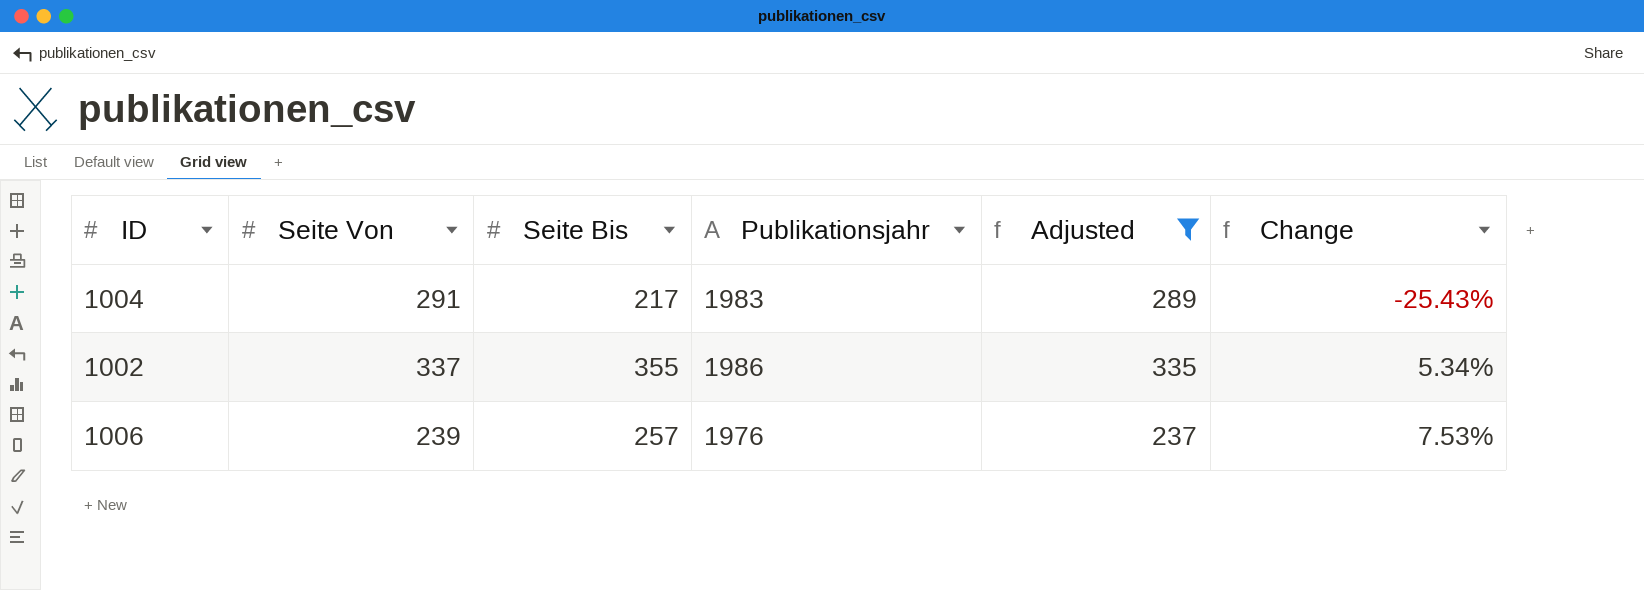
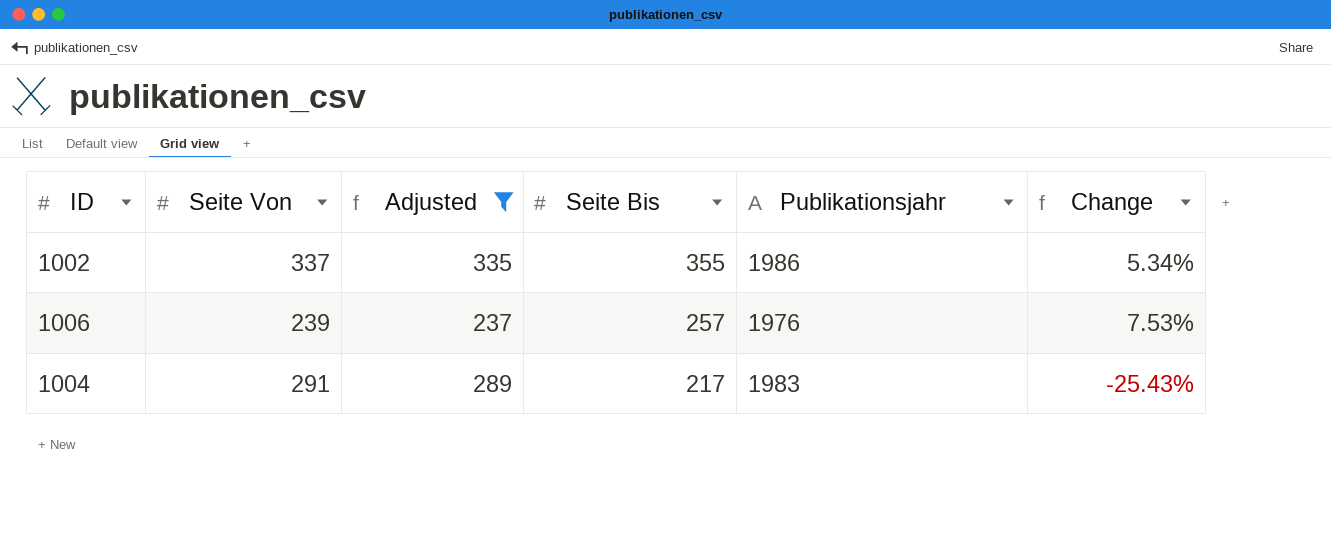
row order: Change ascending -> Seite Bis descending
column Adjusted | position: 5 -> 3

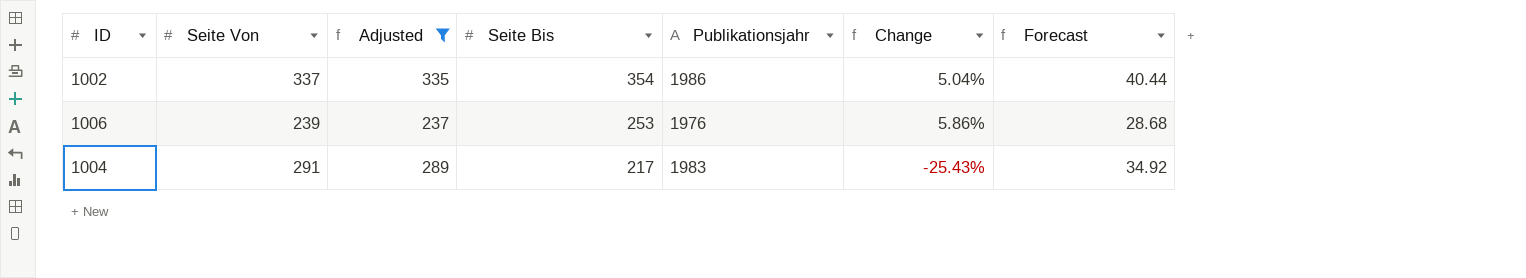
column Forecast | formula: none -> [Seite Von] * 0.12
1002 | Seite Bis: 355 -> 354
1002 | Change: 5.34% -> 5.04%
1006 | Seite Bis: 257 -> 253
1006 | Change: 7.53% -> 5.86%

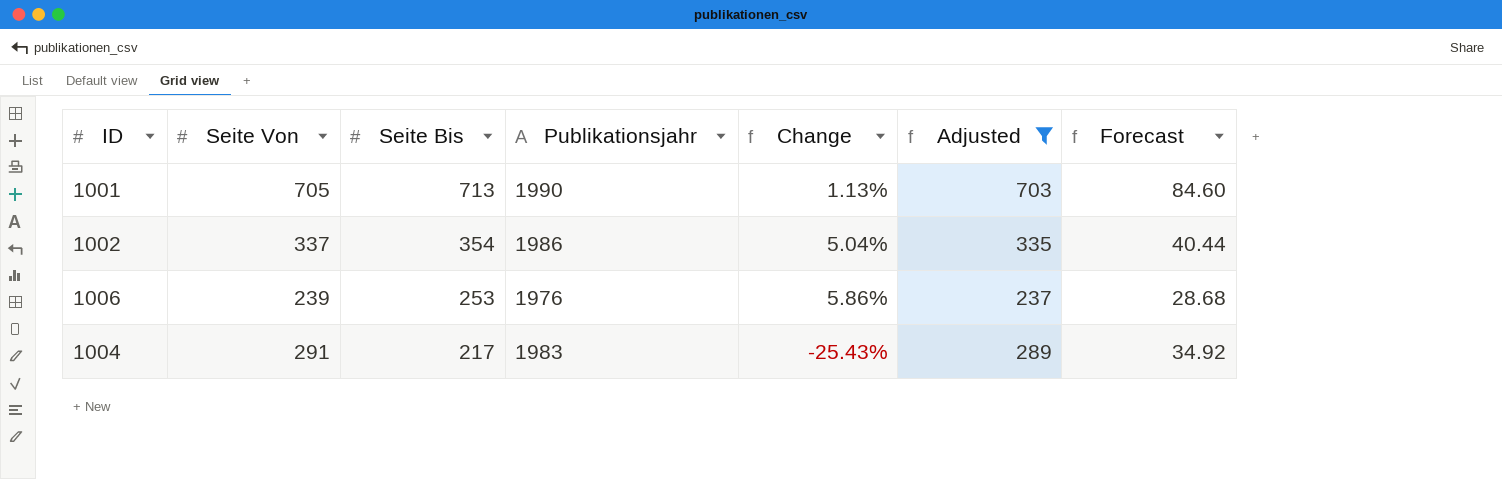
column Adjusted | position: 3 -> 6
row 1001: none -> 705 | 713 | 1990 | 1.13% | 703 | 84.60

